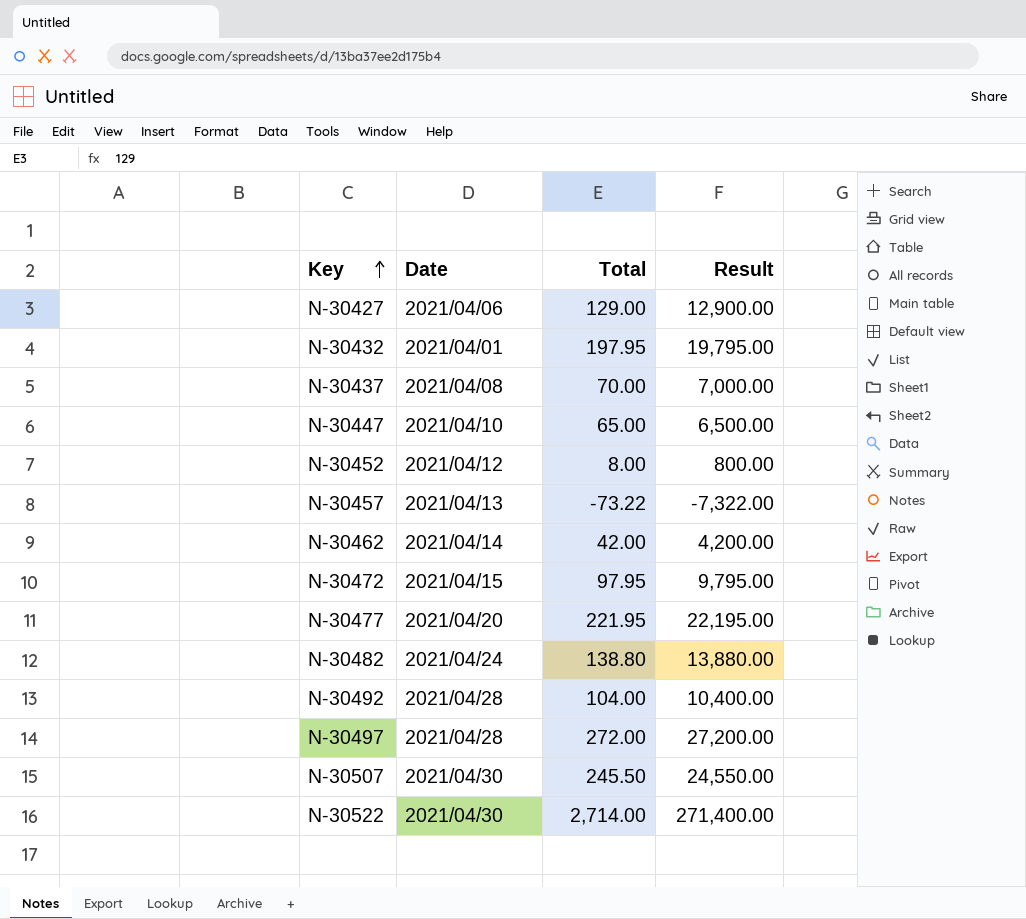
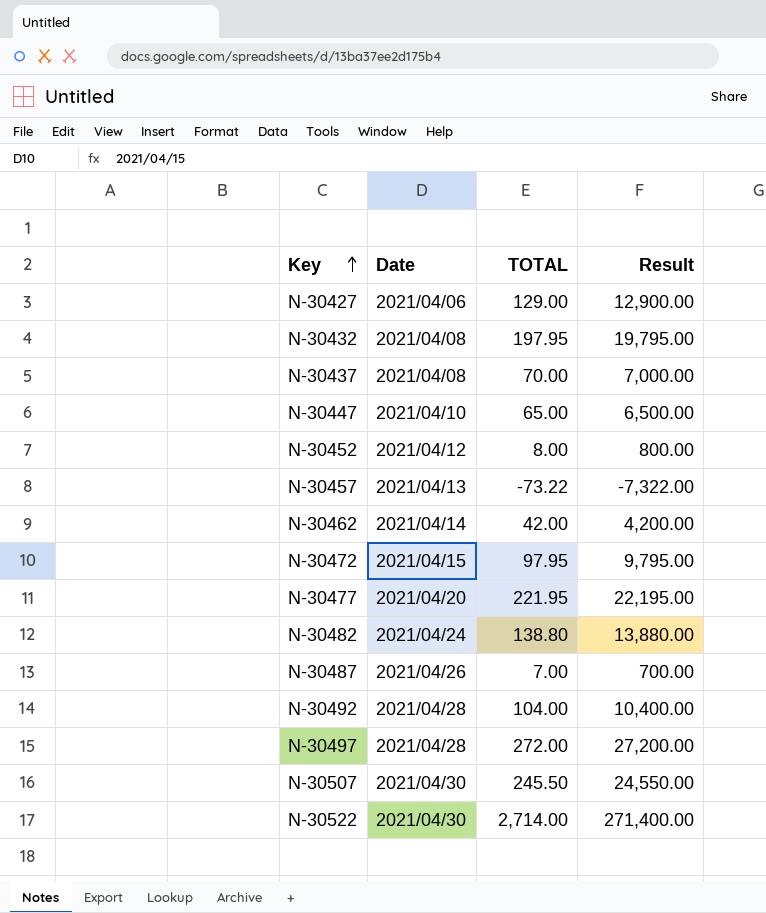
column name: Total -> TOTAL
N-30432 | Date: 2021/04/01 -> 2021/04/08
row N-30487: none -> 2021/04/26 | 7.00 | 700.00

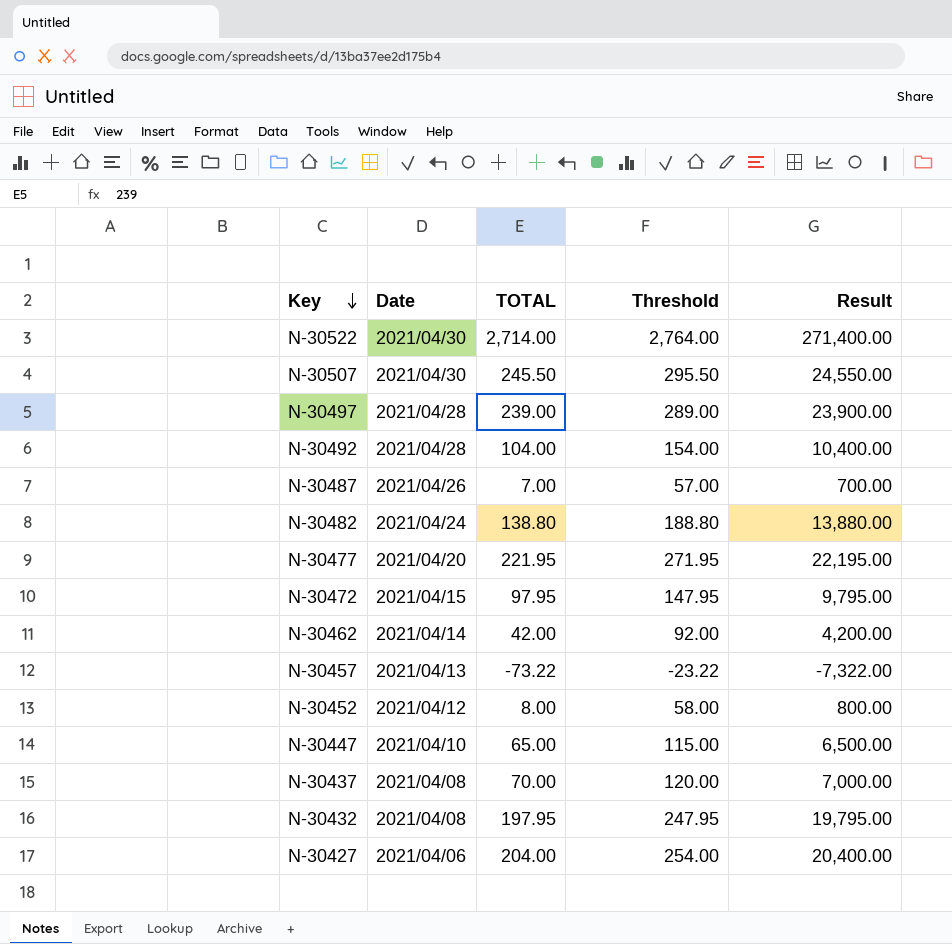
row order: Key ascending -> Key descending
column Threshold | formula: none -> [TOTAL] + 50
N-30497 | TOTAL: 272.00 -> 239.00
N-30497 | Result: 27,200.00 -> 23,900.00
N-30427 | TOTAL: 129.00 -> 204.00
N-30427 | Result: 12,900.00 -> 20,400.00

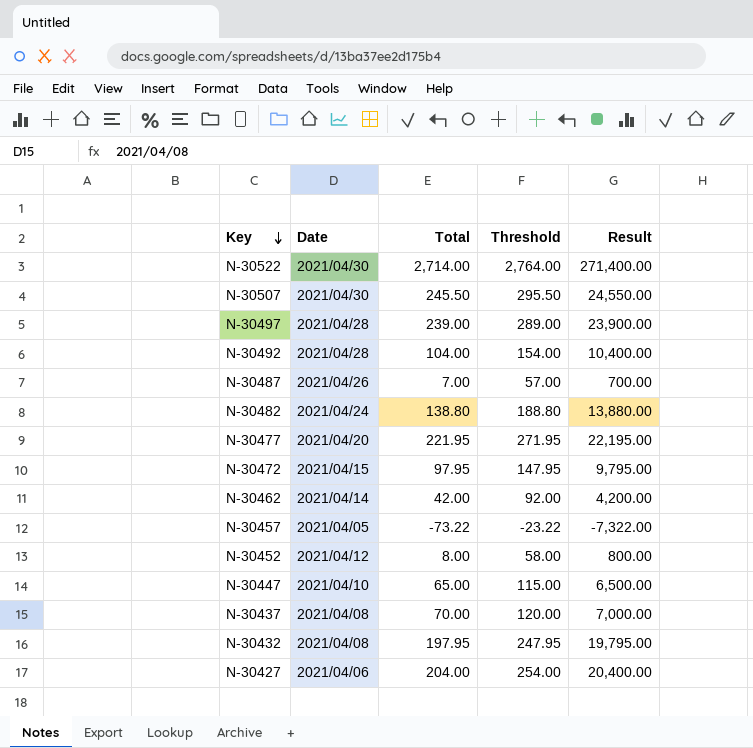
column name: TOTAL -> Total
N-30457 | Date: 2021/04/13 -> 2021/04/05

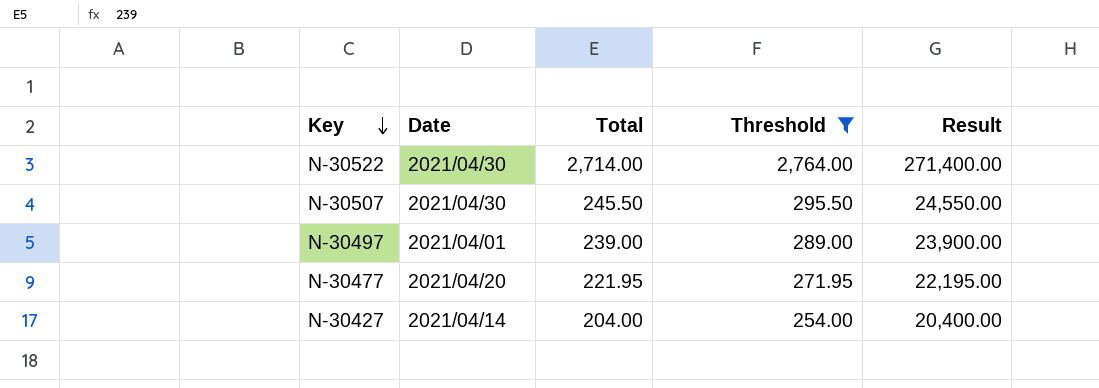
filter: none -> Threshold >= 254.00
N-30497 | Date: 2021/04/28 -> 2021/04/01
N-30427 | Date: 2021/04/06 -> 2021/04/14

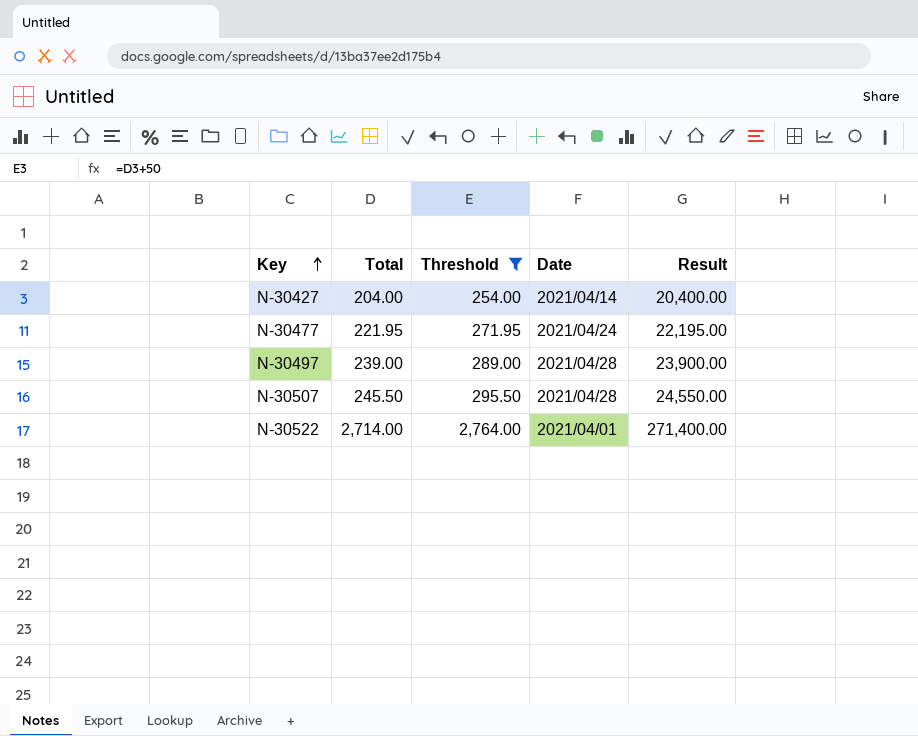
row order: Key descending -> Key ascending
column Date | position: 2 -> 4
N-30477 | Date: 2021/04/20 -> 2021/04/24
N-30497 | Date: 2021/04/01 -> 2021/04/28
N-30507 | Date: 2021/04/30 -> 2021/04/28
N-30522 | Date: 2021/04/30 -> 2021/04/01

